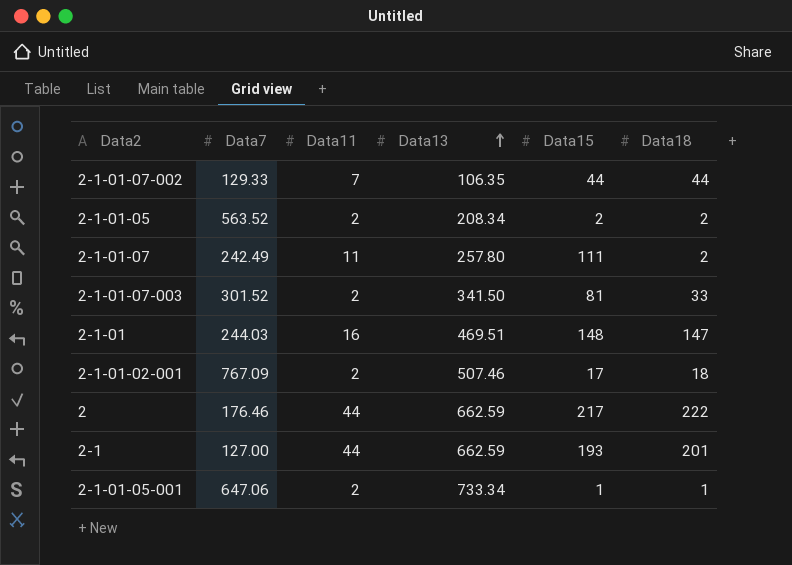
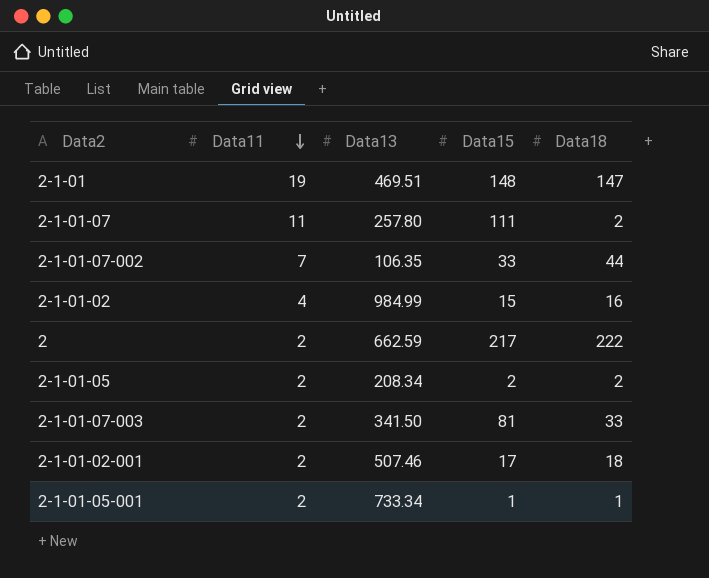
row order: Data13 ascending -> Data11 descending
column Data7 | position: 2 -> none
row 2-1: 127.00 | 44 | 662.59 | 193 | 201 -> none
2-1-01 | Data11: 16 -> 19
2-1-01-07-002 | Data15: 44 -> 33
row 2-1-01-02: none -> 4 | 984.99 | 15 | 16
2 | Data11: 44 -> 2

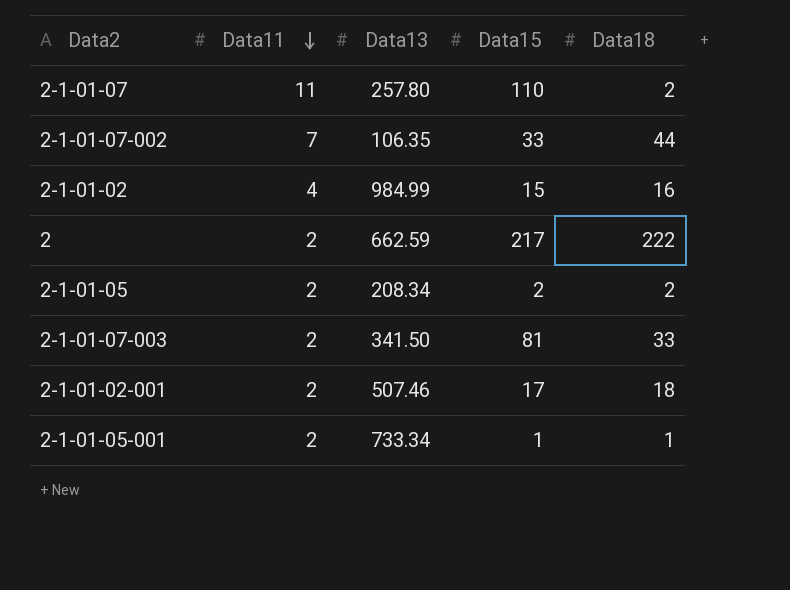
row 2-1-01: 19 | 469.51 | 148 | 147 -> none
2-1-01-07 | Data15: 111 -> 110

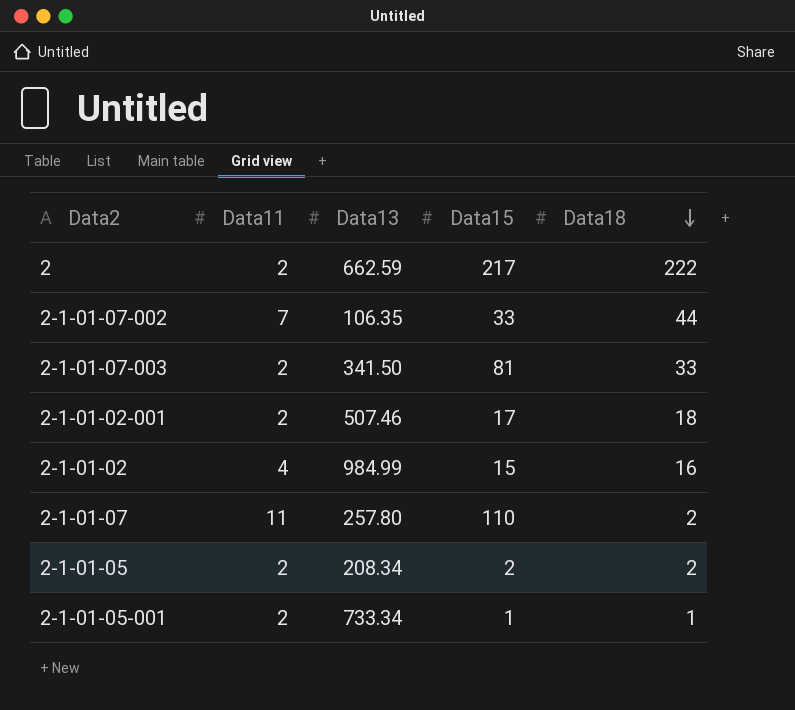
row order: Data11 descending -> Data18 descending

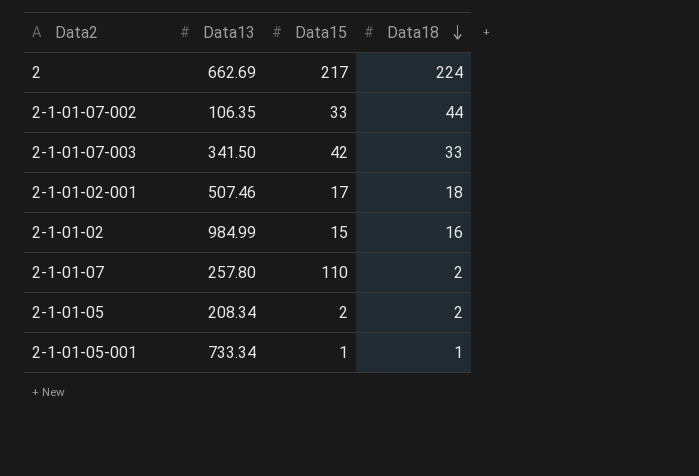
column Data11 | position: 2 -> none
2 | Data13: 662.59 -> 662.69
2 | Data18: 222 -> 224
2-1-01-07-003 | Data15: 81 -> 42

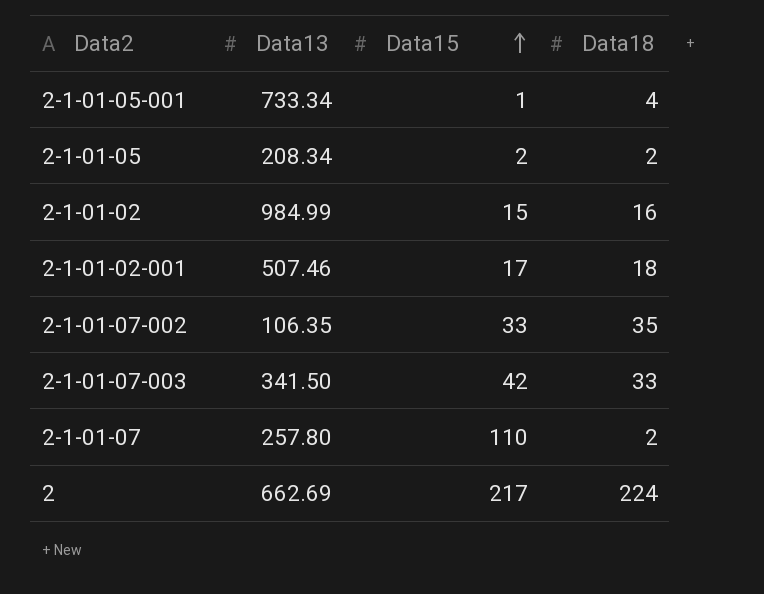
row order: Data18 descending -> Data15 ascending
2-1-01-05-001 | Data18: 1 -> 4
2-1-01-07-002 | Data18: 44 -> 35

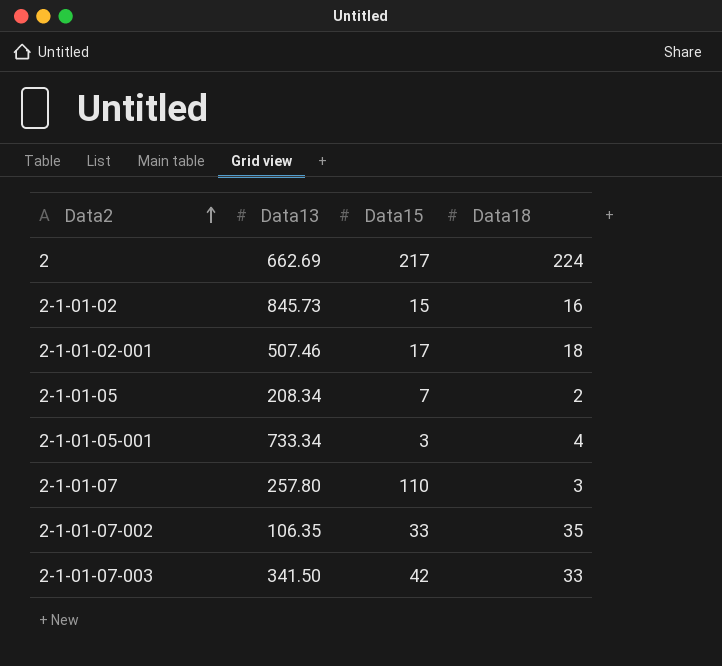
row order: Data15 ascending -> Data2 ascending
2-1-01-02 | Data13: 984.99 -> 845.73
2-1-01-05 | Data15: 2 -> 7
2-1-01-05-001 | Data15: 1 -> 3
2-1-01-07 | Data18: 2 -> 3

